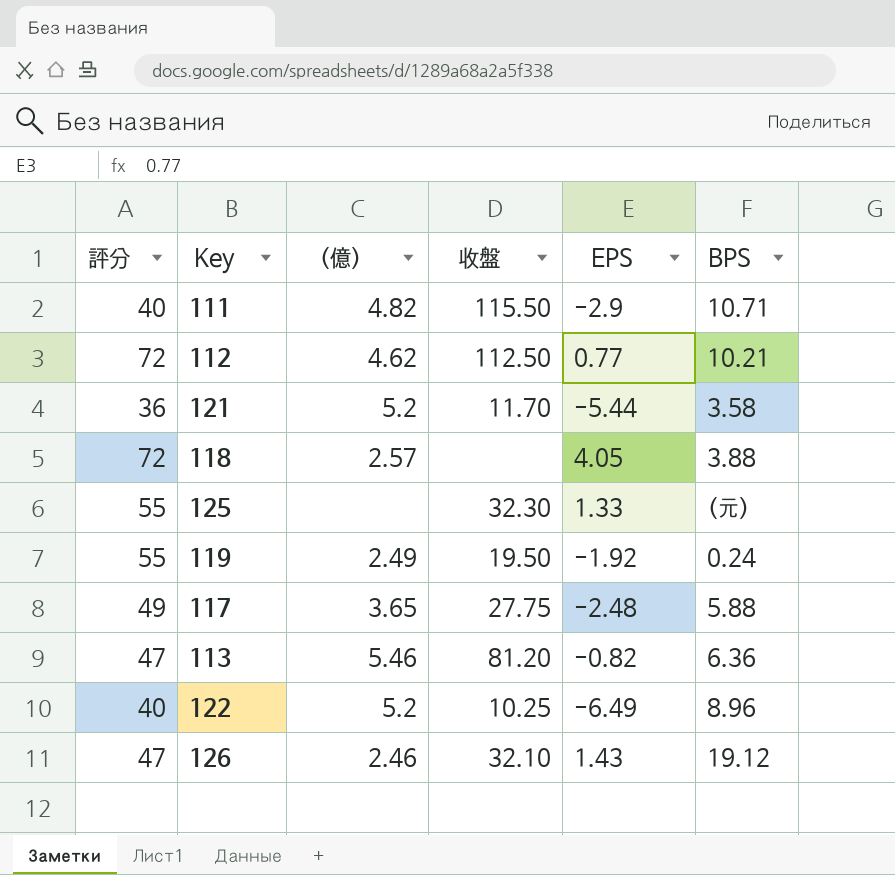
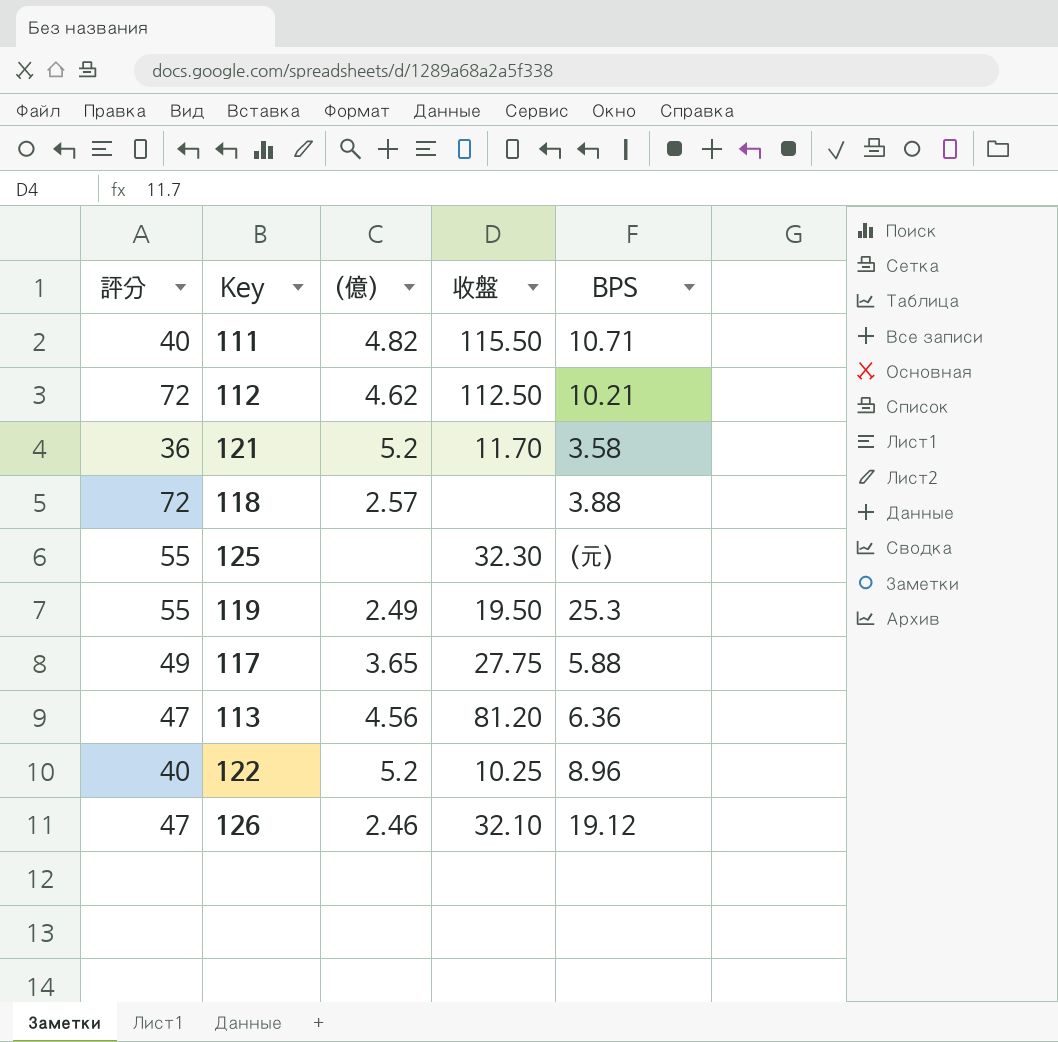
column EPS | position: 5 -> none
119 | BPS: 0.24 -> 25.3
113 | (億): 5.46 -> 4.56

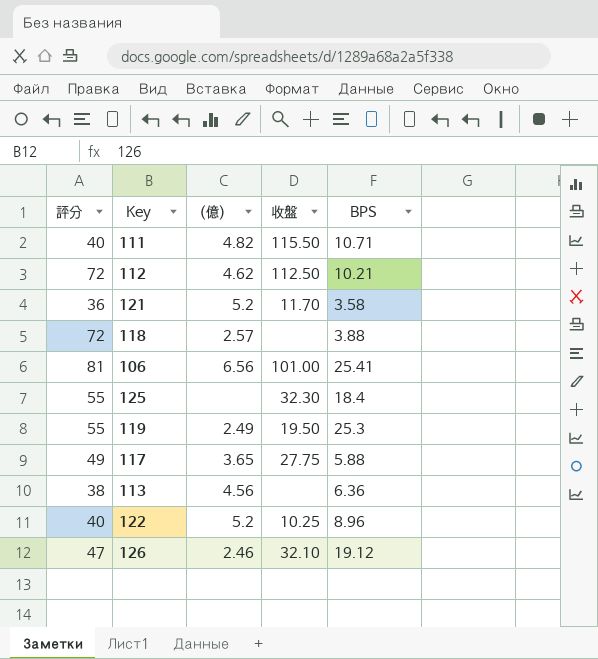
row 106: none -> 81 | 6.56 | 101.00 | 25.41
125 | BPS: (元) -> 18.4
113 | 評分: 47 -> 38
113 | 收盤: 81.20 -> none

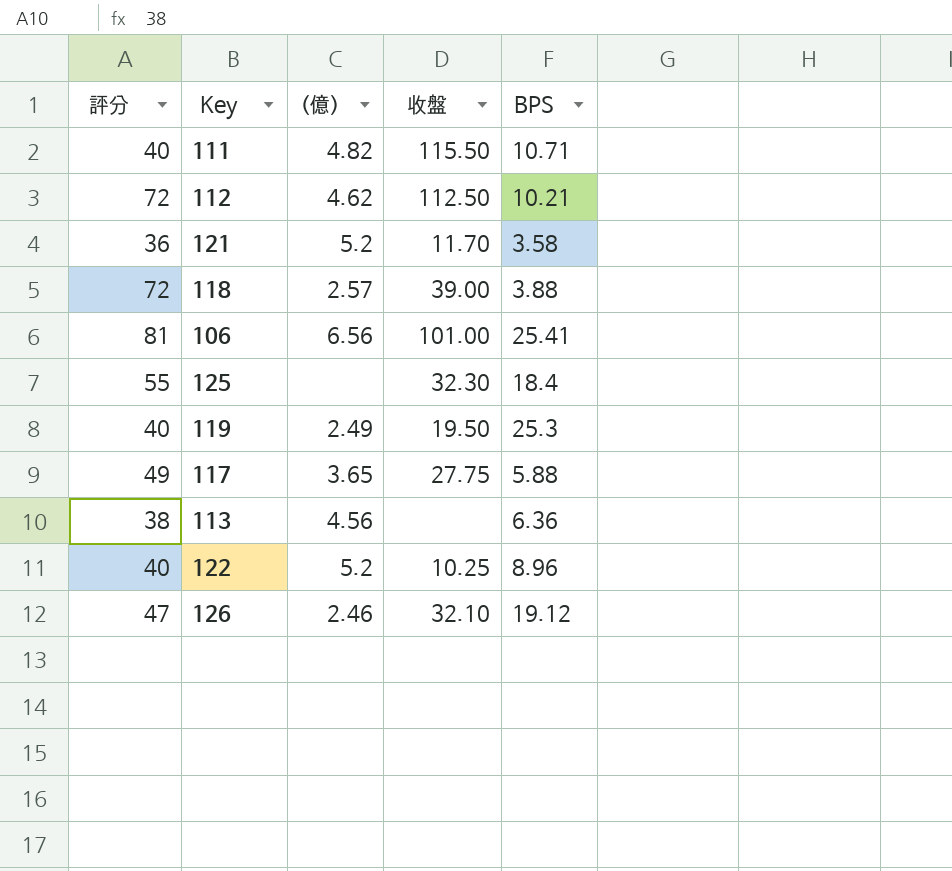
118 | 收盤: none -> 39.00
119 | 評分: 55 -> 40

